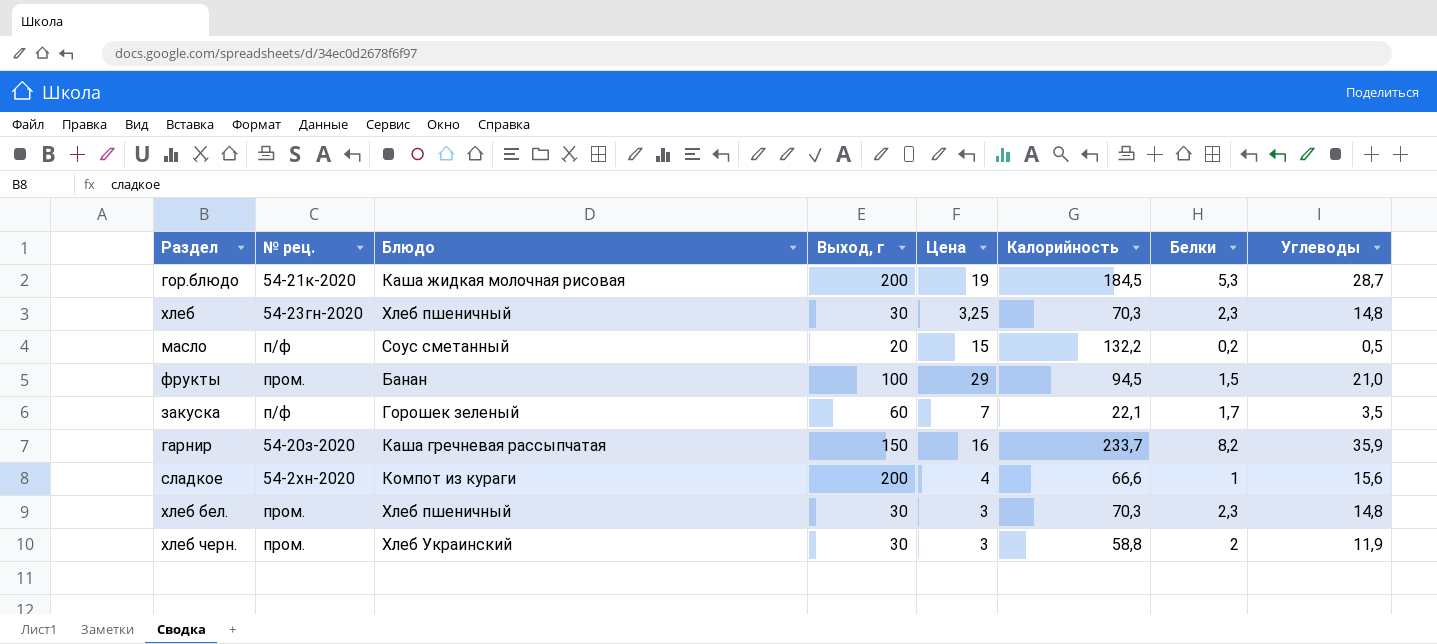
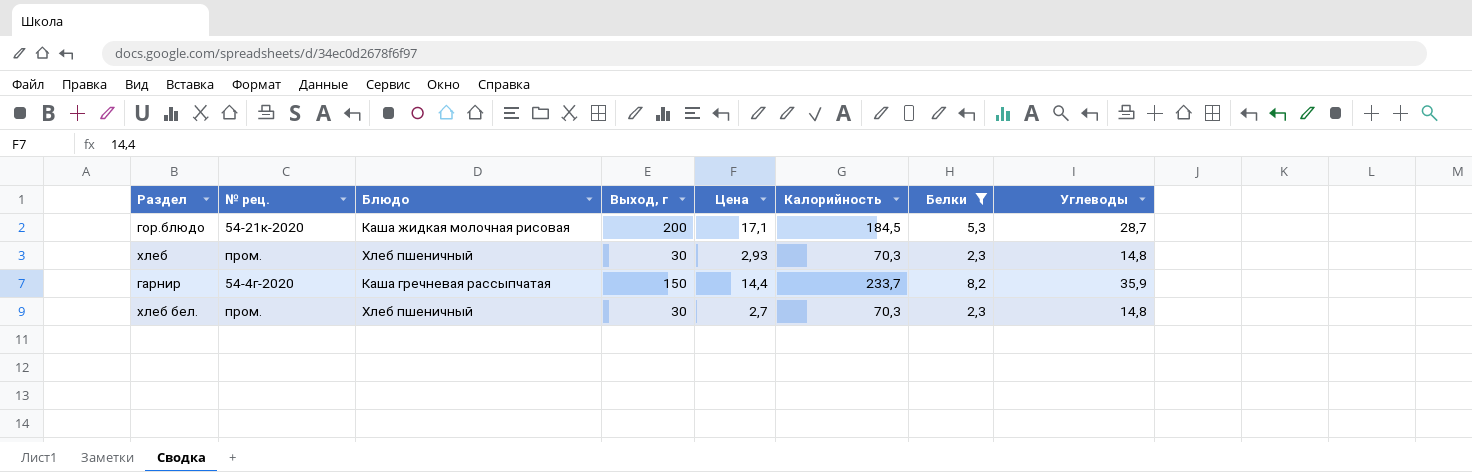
filter: none -> Белки >= 2,3
гор.блюдо | Цена: 19 -> 17,1
хлеб | № рец.: 54-23гн-2020 -> пром.
хлеб | Цена: 3,25 -> 2,93
гарнир | № рец.: 54-20з-2020 -> 54-4г-2020
гарнир | Цена: 16 -> 14,4
хлеб бел. | Цена: 3 -> 2,7

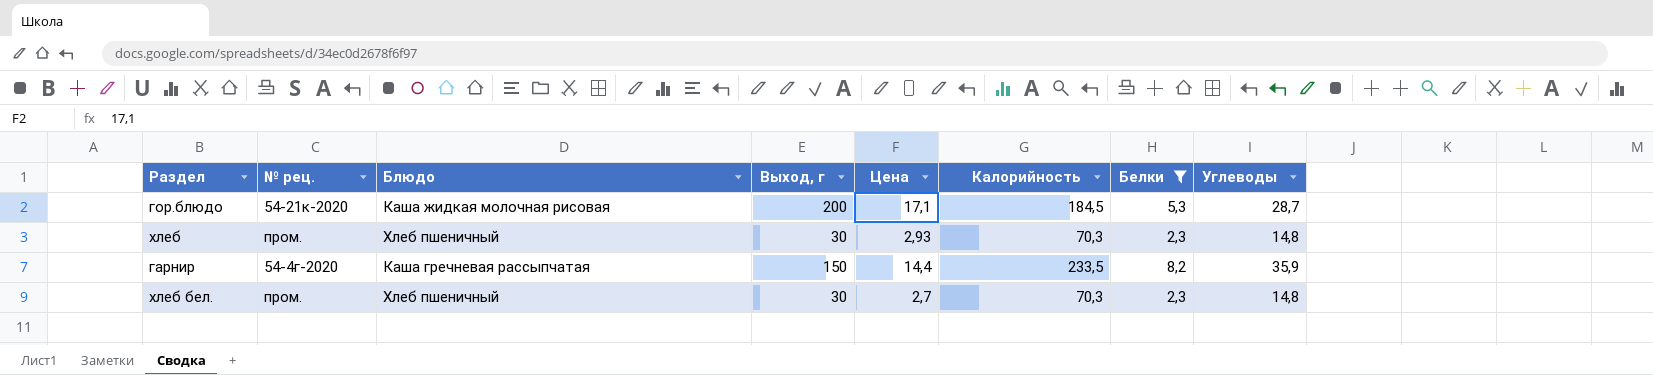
гарнир | Калорийность: 233,7 -> 233,5

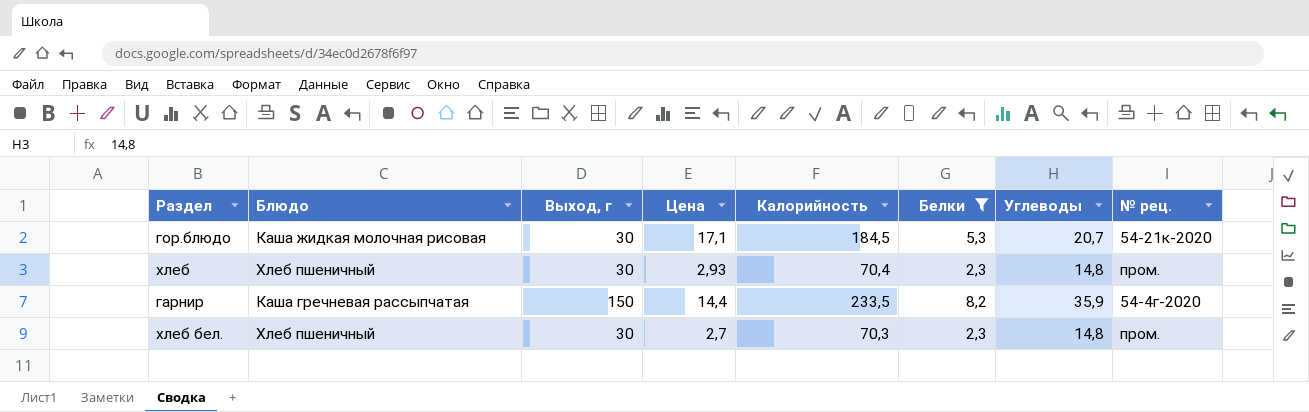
column № рец. | position: 2 -> 8
гор.блюдо | Выход, г: 200 -> 30
гор.блюдо | Углеводы: 28,7 -> 20,7
хлеб | Калорийность: 70,3 -> 70,4

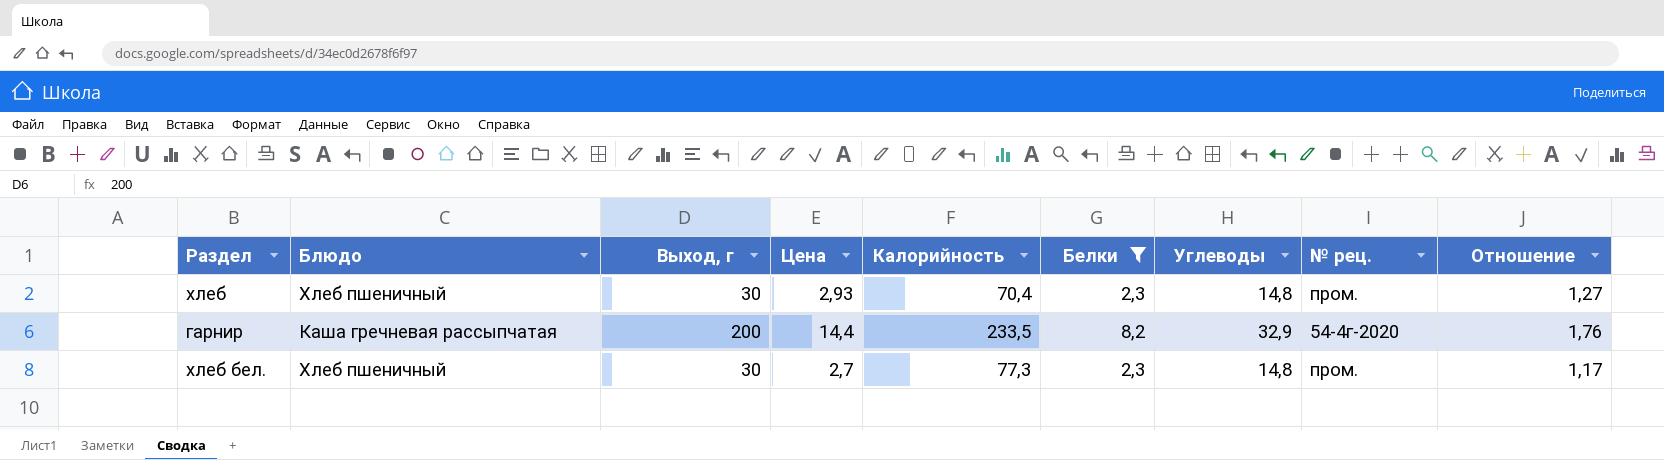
column Отношение | formula: none -> [Цена] / [Белки]
row гор.блюдо: Каша жидкая молочная рисовая | 30 | 17,1 | 184,5 | 5,3 | 20,7 | 54-21к-2020 -> none
гарнир | Выход, г: 150 -> 200
гарнир | Углеводы: 35,9 -> 32,9
хлеб бел. | Калорийность: 70,3 -> 77,3

